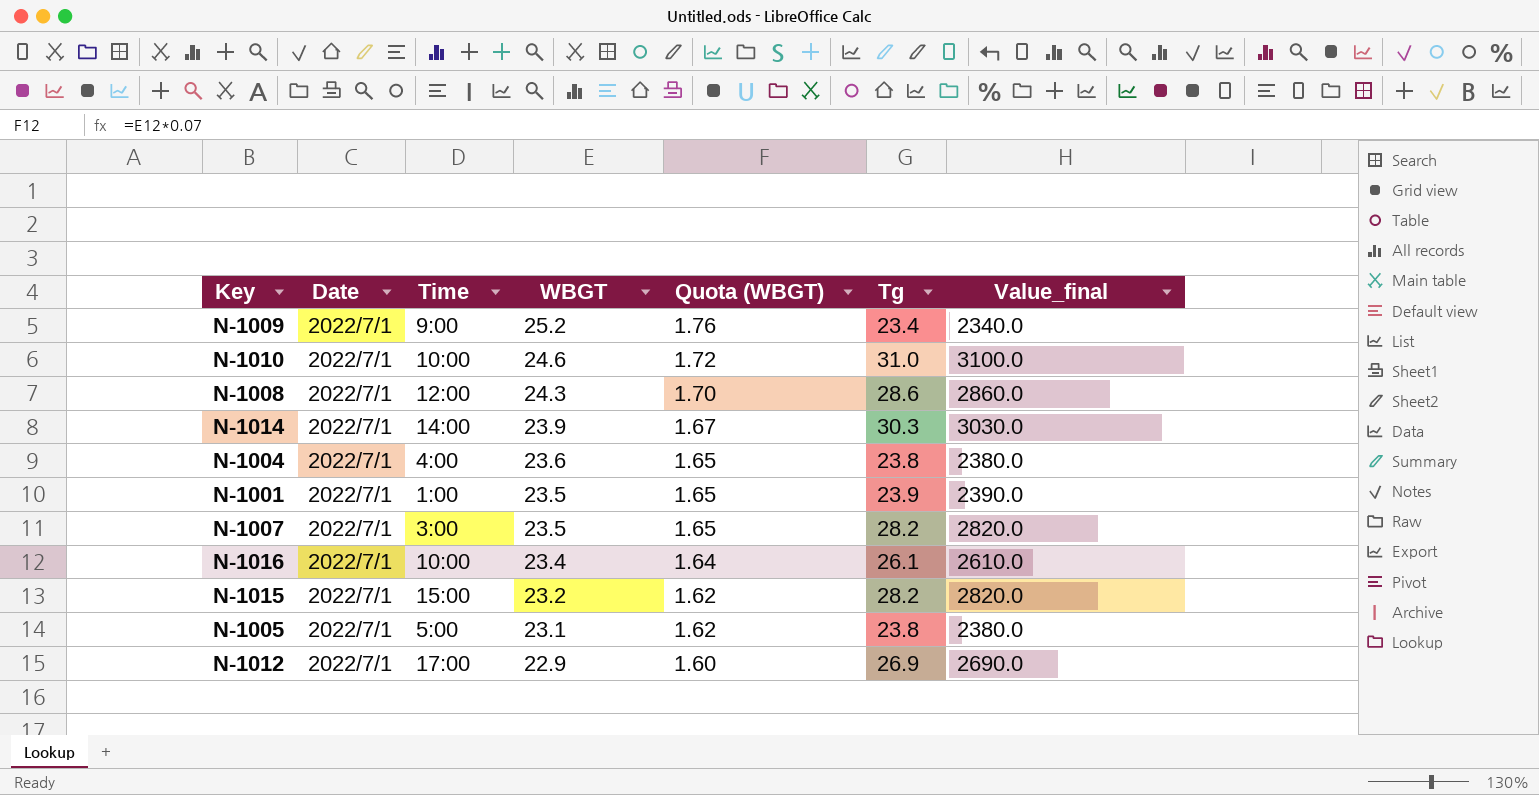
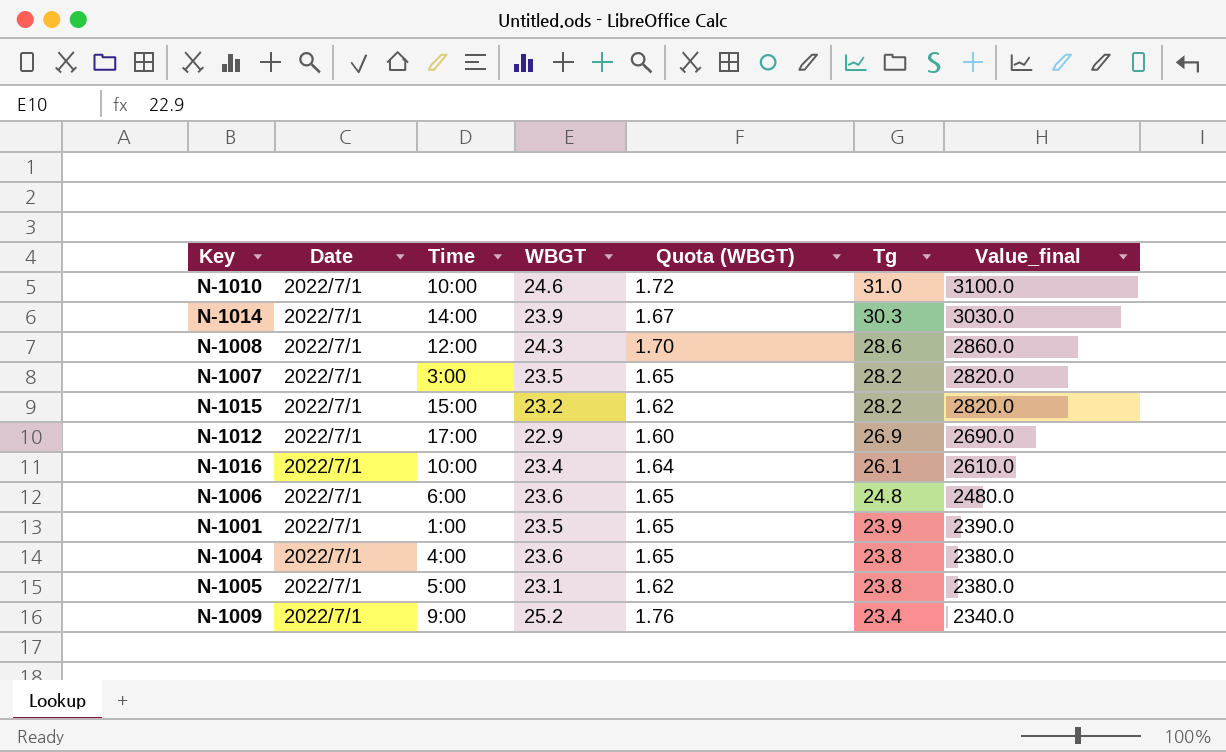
row order: WBGT descending -> Tg descending
row N-1006: none -> 2022/7/1 | 6:00 | 23.6 | 1.65 | 24.8 | 2480.0

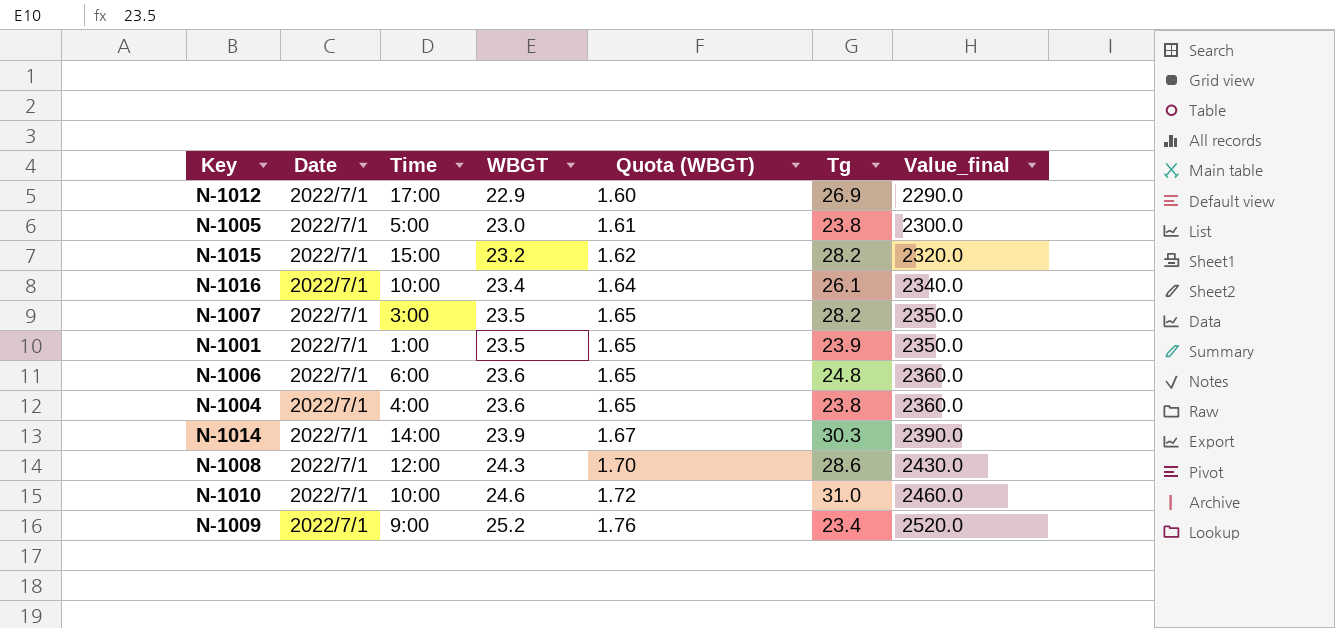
row order: Tg descending -> WBGT ascending
column Value_final | formula: [Tg] * 100 -> [WBGT] * 100
N-1005 | WBGT: 23.1 -> 23.0
N-1005 | Quota (WBGT): 1.62 -> 1.61

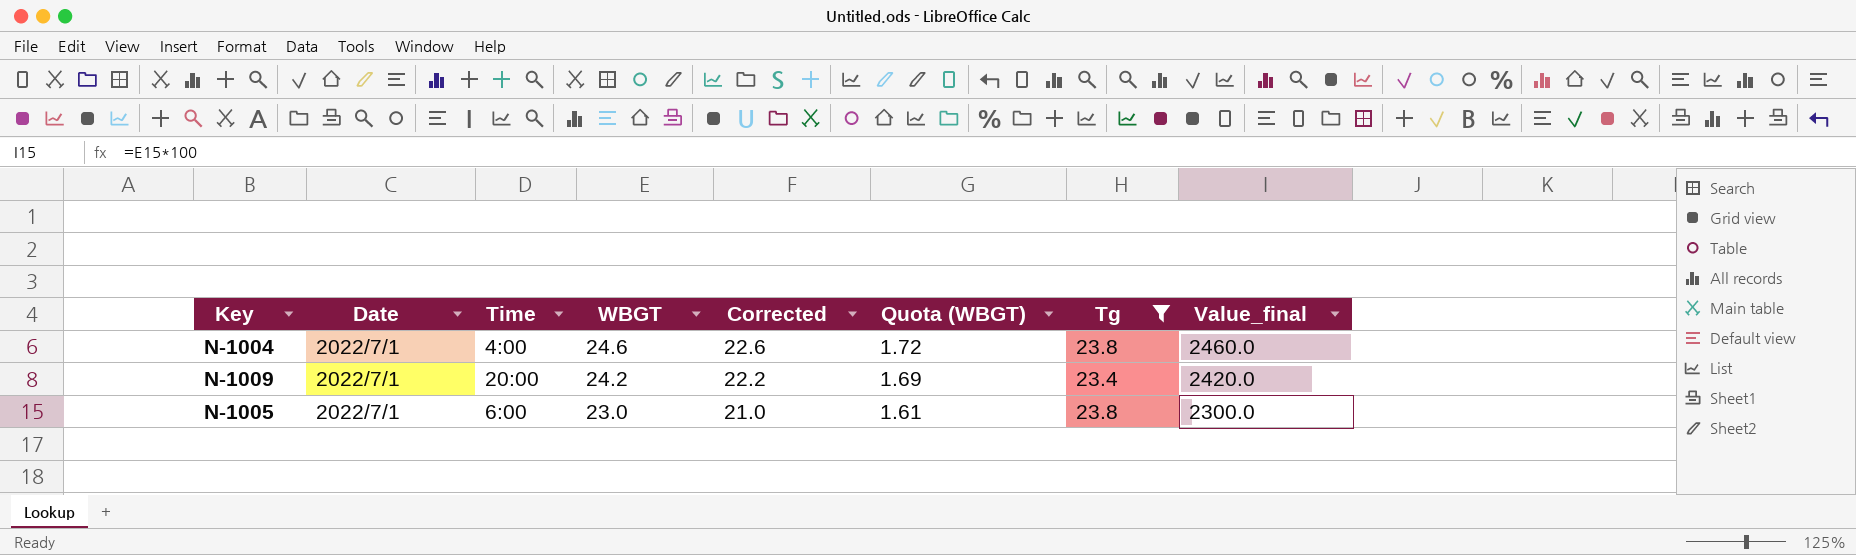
filter: none -> Tg <= 23.8
row order: WBGT ascending -> WBGT descending
column Corrected | formula: none -> [WBGT] - 2
N-1004 | WBGT: 23.6 -> 24.6
N-1004 | Quota (WBGT): 1.65 -> 1.72
N-1004 | Value_final: 2360.0 -> 2460.0
N-1009 | Time: 9:00 -> 20:00
N-1009 | WBGT: 25.2 -> 24.2
N-1009 | Quota (WBGT): 1.76 -> 1.69
N-1009 | Value_final: 2520.0 -> 2420.0
N-1005 | Time: 5:00 -> 6:00

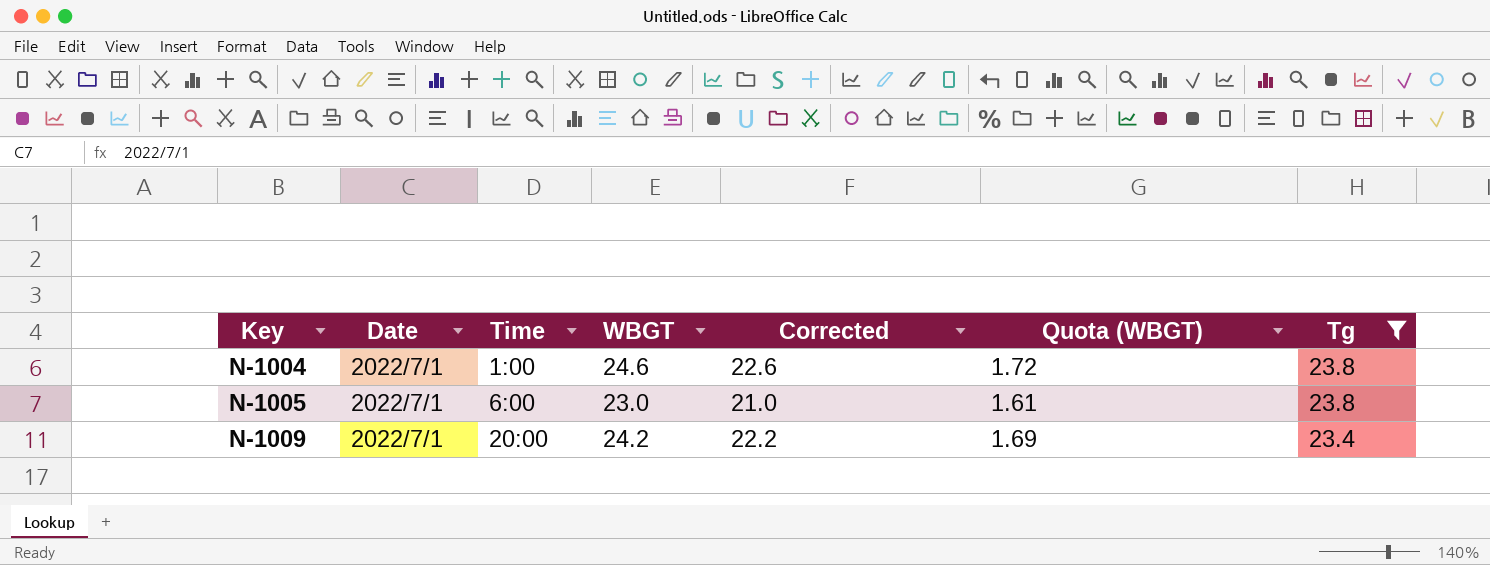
row order: WBGT descending -> Key ascending
column Value_final | formula: [WBGT] * 100 -> none
N-1004 | Time: 4:00 -> 1:00

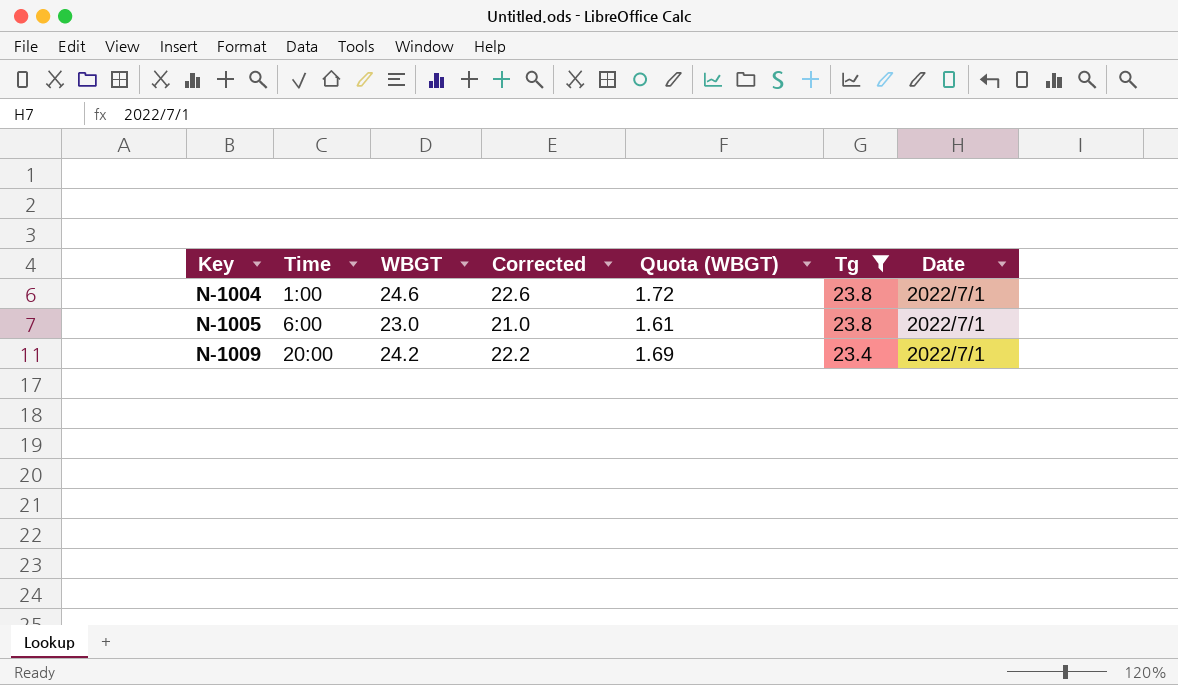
column Date | position: 2 -> 7

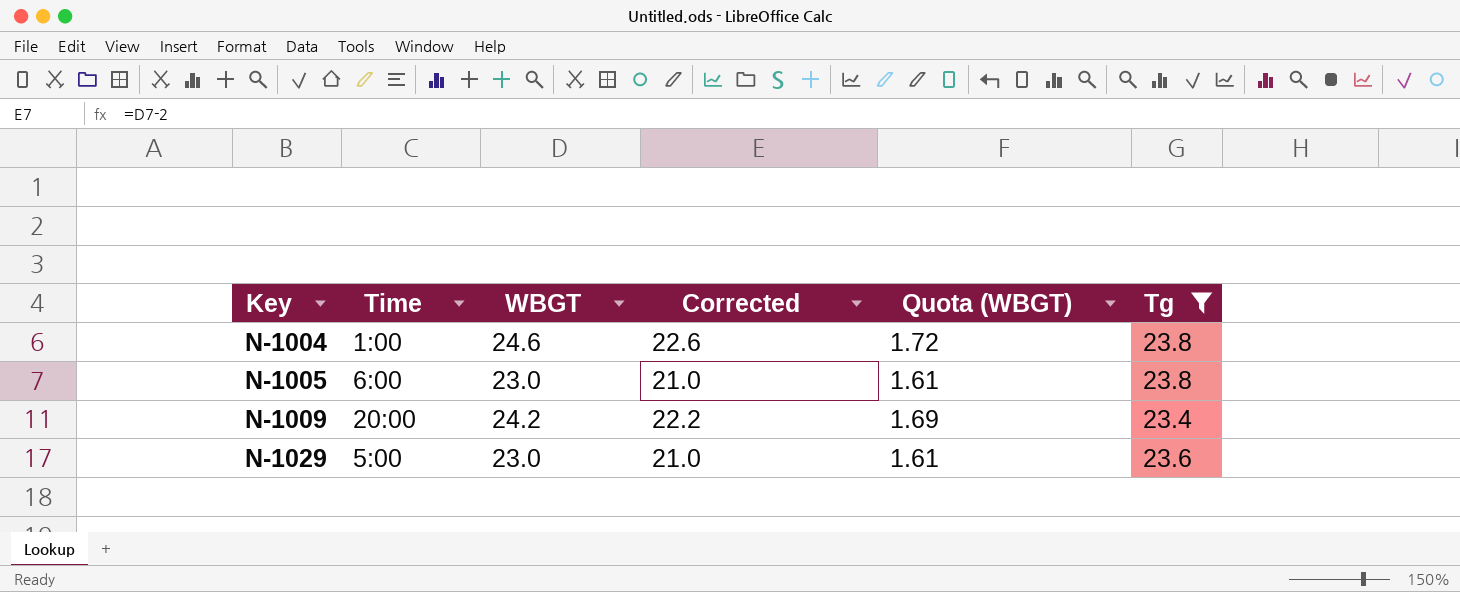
column Date | position: 7 -> none
row N-1029: none -> 5:00 | 23.0 | 21.0 | 1.61 | 23.6

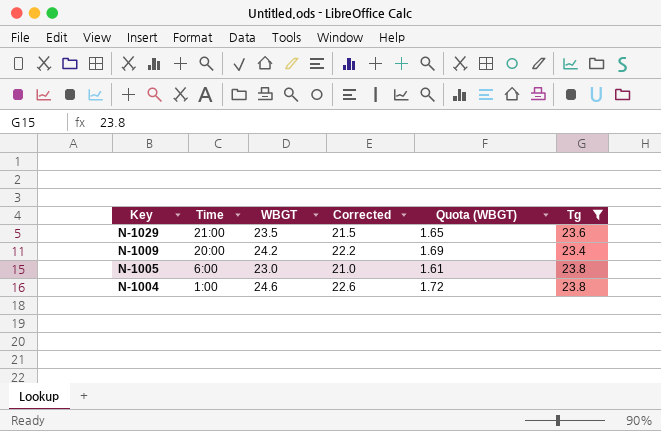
row order: Key ascending -> Key descending
N-1029 | Time: 5:00 -> 21:00
N-1029 | WBGT: 23.0 -> 23.5
N-1029 | Corrected: 21.0 -> 21.5
N-1029 | Quota (WBGT): 1.61 -> 1.65

